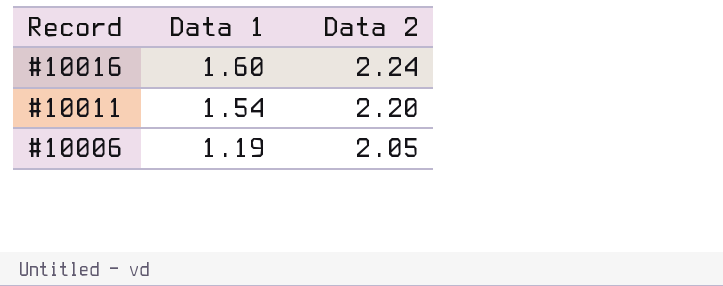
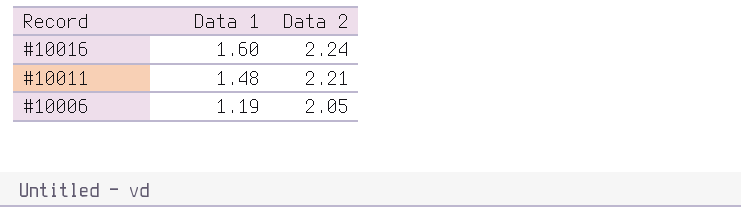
#10011 | Data 1: 1.54 -> 1.48
#10011 | Data 2: 2.20 -> 2.21

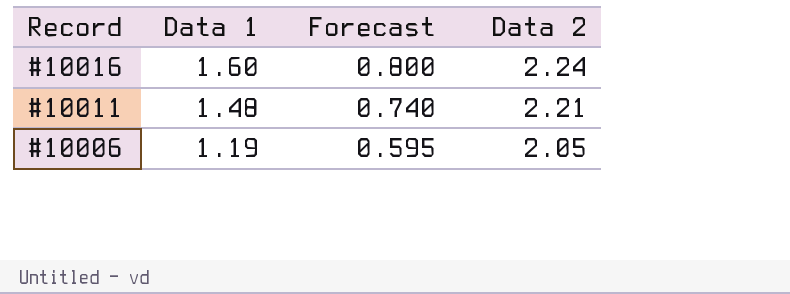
column Forecast | formula: none -> [Data 1] * 0.5

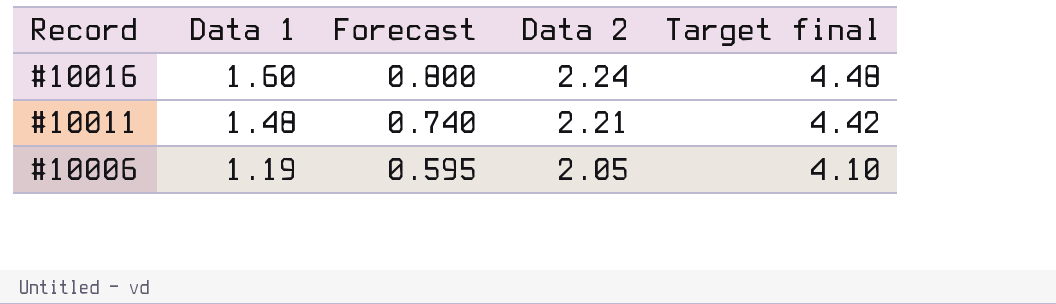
column Target final | formula: none -> [Data 2] * 2

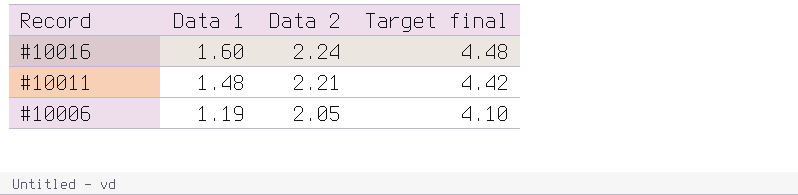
column Forecast | formula: [Data 1] * 0.5 -> none

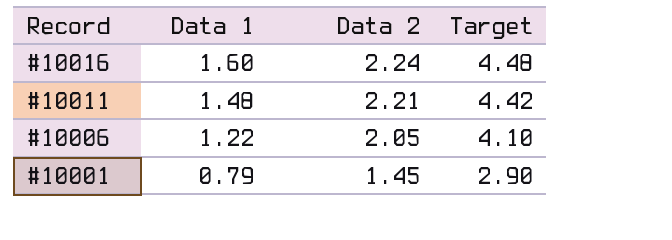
column name: Target final -> Target
#10006 | Data 1: 1.19 -> 1.22
row #10001: none -> 0.79 | 1.45 | 2.90

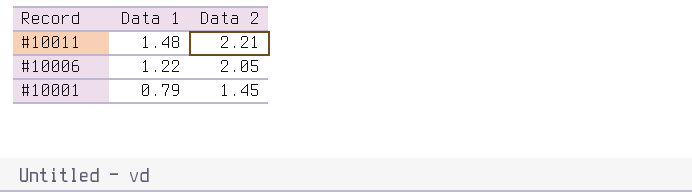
column Target | formula: [Data 2] * 2 -> none
row #10016: 1.60 | 2.24 | 4.48 -> none

